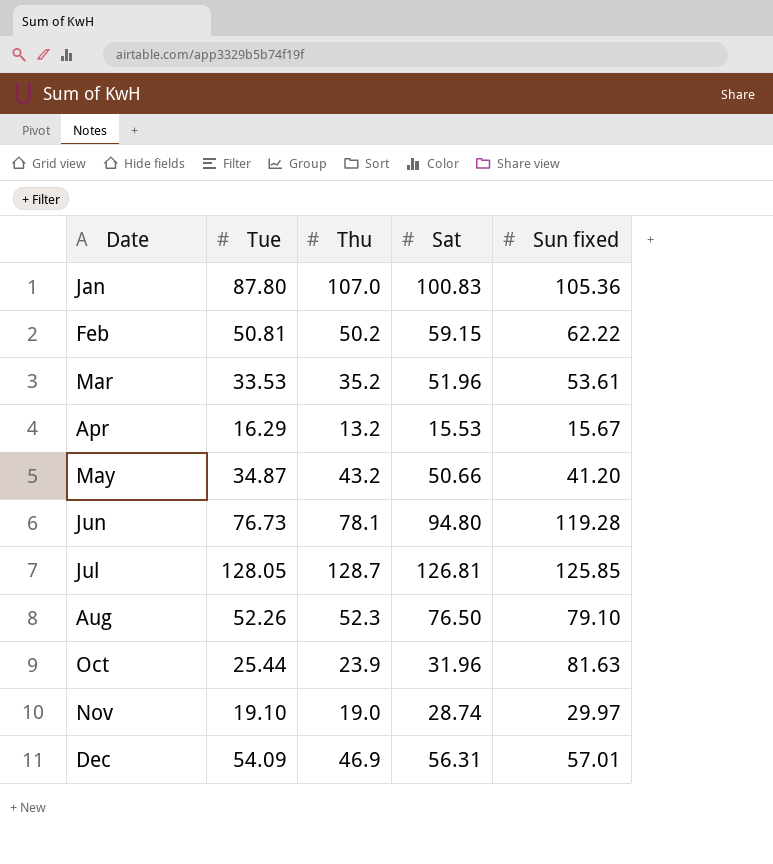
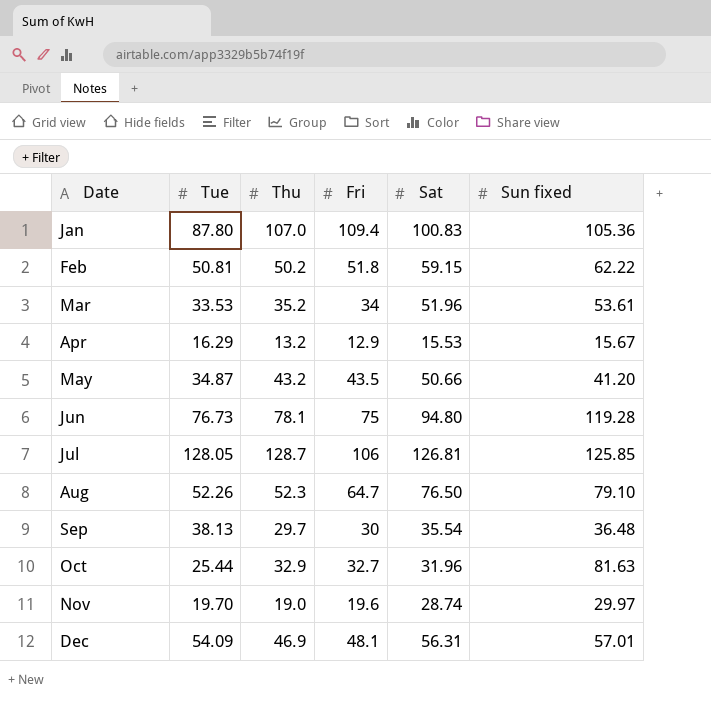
column Fri | position: none -> 4
row Sep: none -> 38.13 | 29.7 | 30 | 35.54 | 36.48
Oct | Thu: 23.9 -> 32.9
Nov | Tue: 19.10 -> 19.70

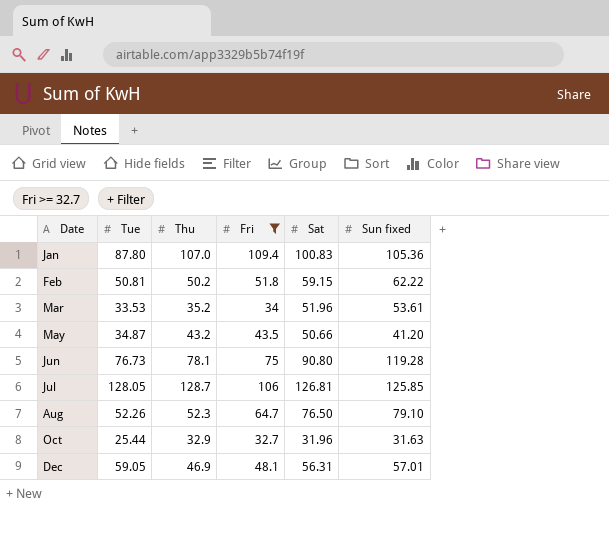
filter: none -> Fri >= 32.7
Jun | Sat: 94.80 -> 90.80
Oct | Sun fixed: 81.63 -> 31.63
Dec | Tue: 54.09 -> 59.05

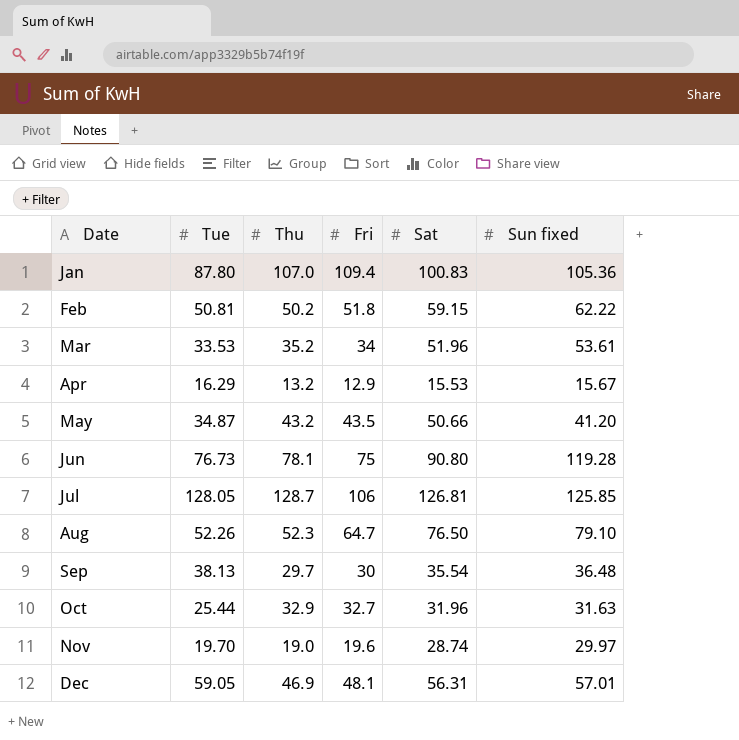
filter: Fri >= 32.7 -> none

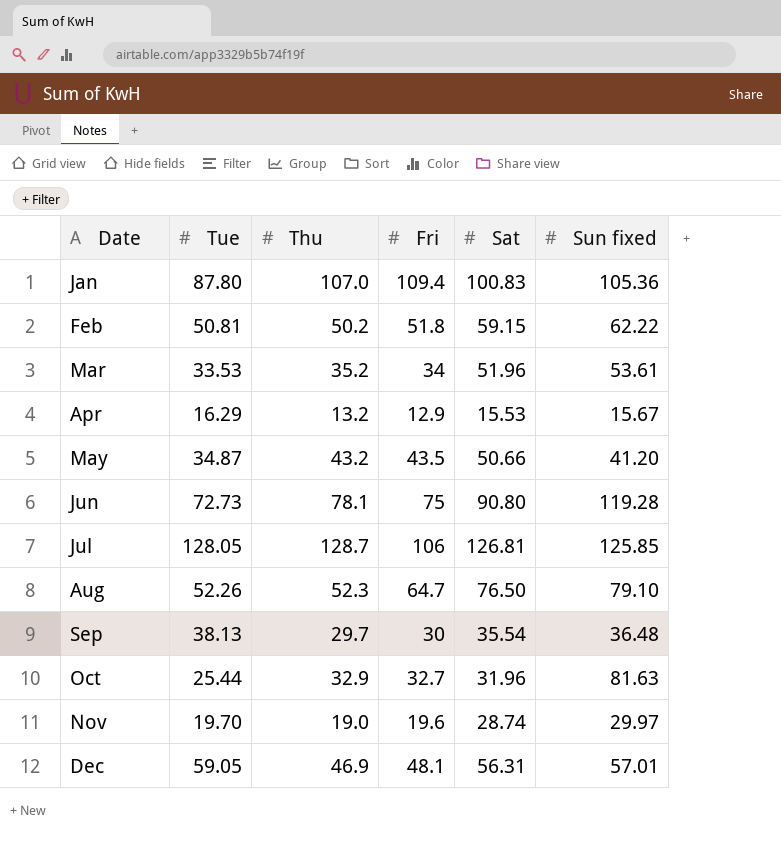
Jun | Tue: 76.73 -> 72.73
Oct | Sun fixed: 31.63 -> 81.63

